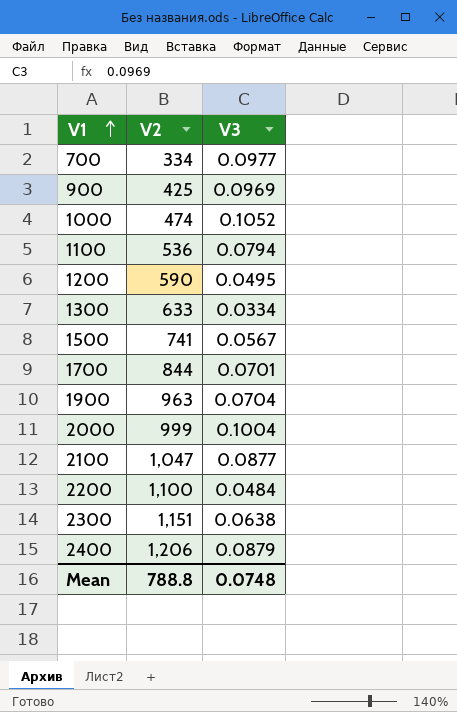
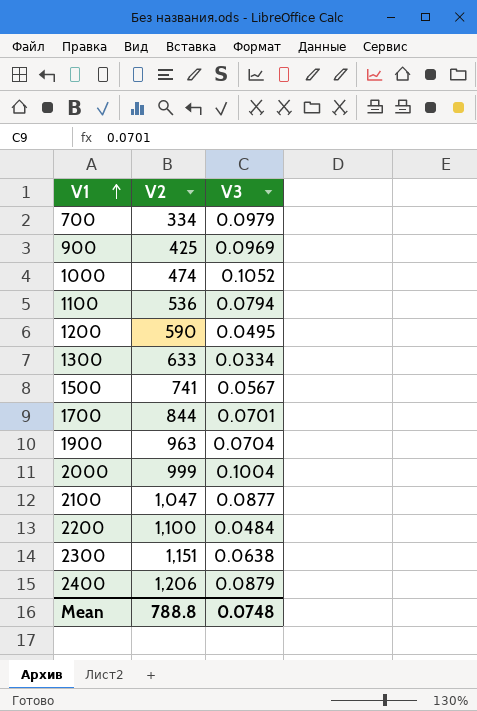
700 | V3: 0.0977 -> 0.0979

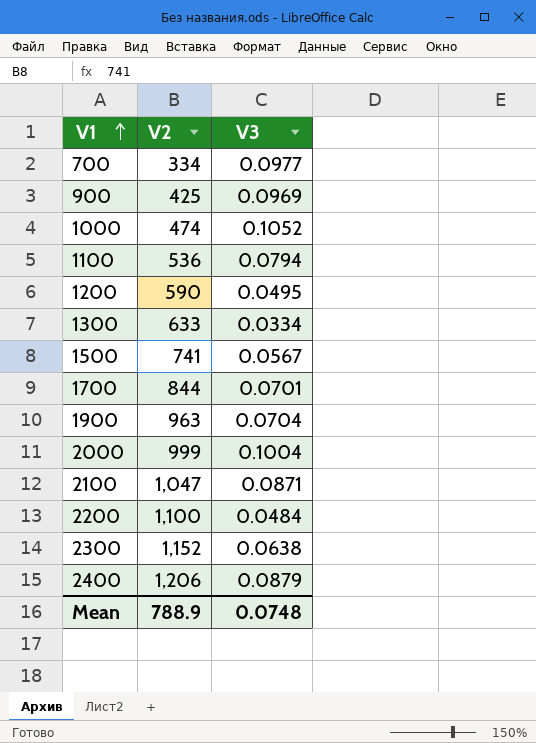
700 | V3: 0.0979 -> 0.0977
2100 | V3: 0.0877 -> 0.0871
2300 | V2: 1,151 -> 1,152
Mean | V2: 788.8 -> 788.9

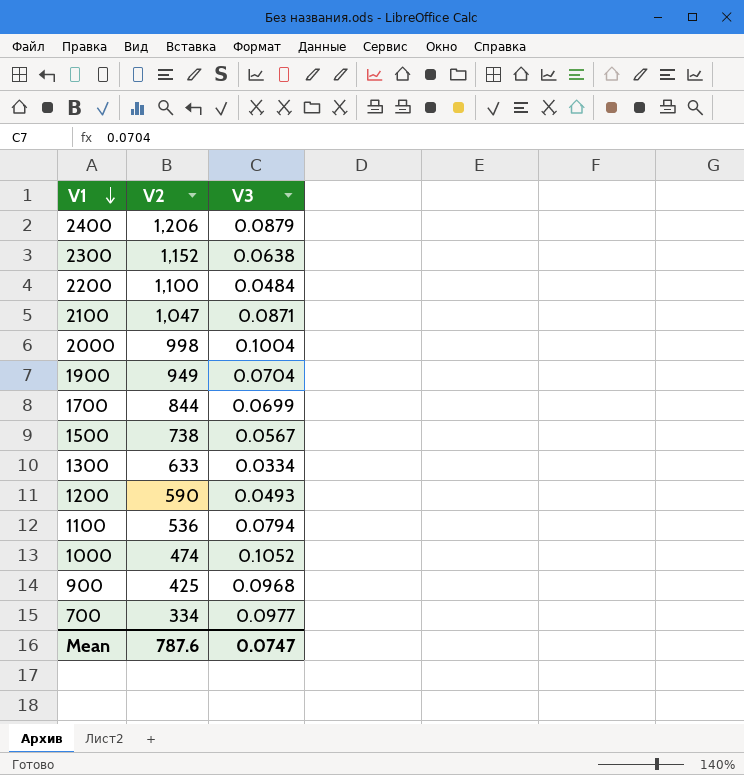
row order: V1 ascending -> V1 descending
2000 | V2: 999 -> 998
1900 | V2: 963 -> 949
1700 | V3: 0.0701 -> 0.0699
1500 | V2: 741 -> 738
1200 | V3: 0.0495 -> 0.0493
900 | V3: 0.0969 -> 0.0968
Mean | V2: 788.9 -> 787.6
Mean | V3: 0.0748 -> 0.0747

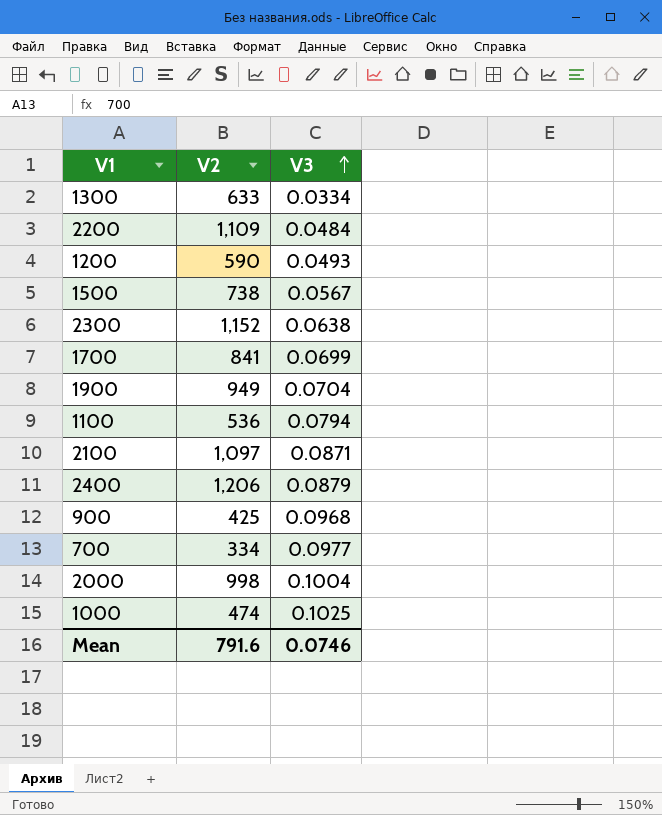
row order: V1 descending -> V3 ascending
2200 | V2: 1,100 -> 1,109
1700 | V2: 844 -> 841
2100 | V2: 1,047 -> 1,097
1000 | V3: 0.1052 -> 0.1025
Mean | V2: 787.6 -> 791.6
Mean | V3: 0.0747 -> 0.0746

